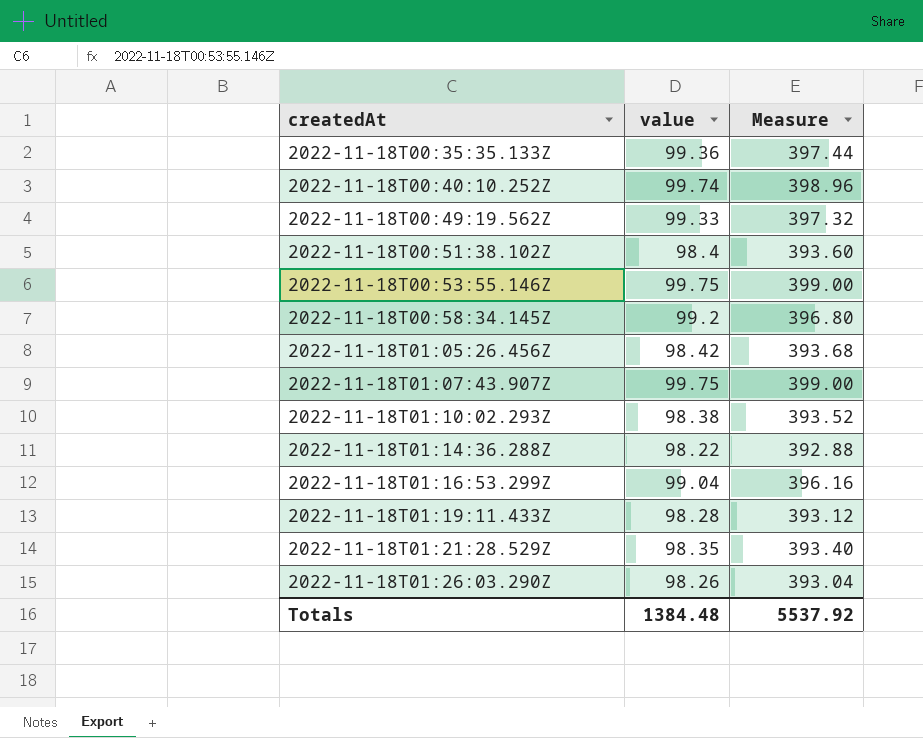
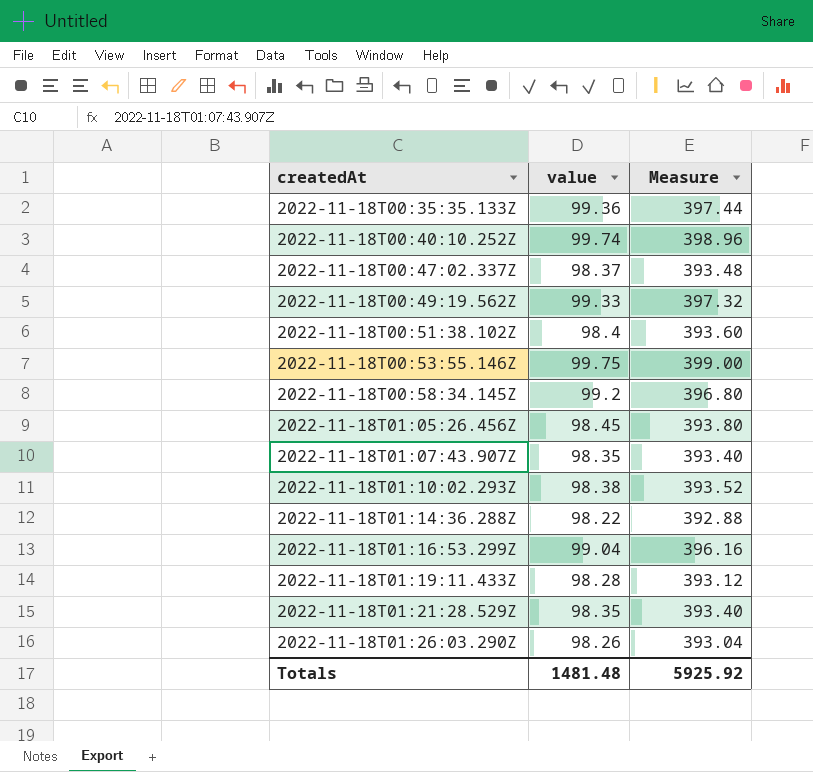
row 2022-11-18T00:47:02.337Z: none -> 98.37 | 393.48
2022-11-18T01:05:26.456Z | value: 98.42 -> 98.45
2022-11-18T01:05:26.456Z | Measure: 393.68 -> 393.80
2022-11-18T01:07:43.907Z | value: 99.75 -> 98.35
2022-11-18T01:07:43.907Z | Measure: 399.00 -> 393.40
Totals | value: 1384.48 -> 1481.48
Totals | Measure: 5537.92 -> 5925.92

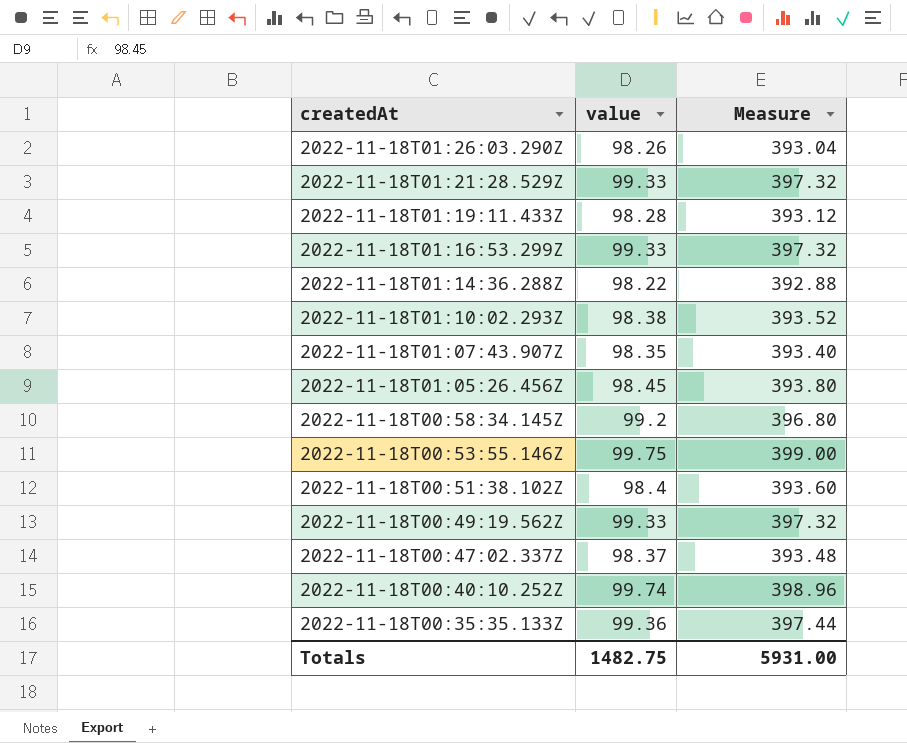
row order: createdAt ascending -> createdAt descending
2022-11-18T01:21:28.529Z | value: 98.35 -> 99.33
2022-11-18T01:21:28.529Z | Measure: 393.40 -> 397.32
2022-11-18T01:16:53.299Z | value: 99.04 -> 99.33
2022-11-18T01:16:53.299Z | Measure: 396.16 -> 397.32
Totals | value: 1481.48 -> 1482.75
Totals | Measure: 5925.92 -> 5931.00

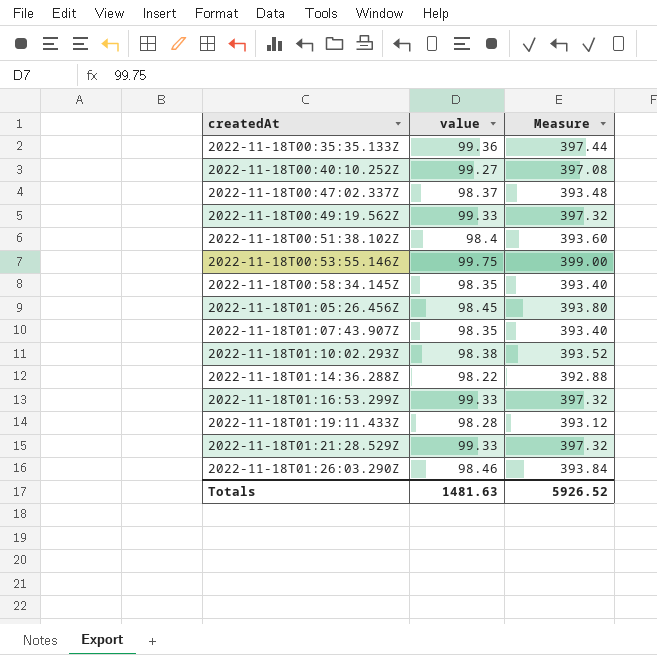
row order: createdAt descending -> createdAt ascending
2022-11-18T00:40:10.252Z | value: 99.74 -> 99.27
2022-11-18T00:40:10.252Z | Measure: 398.96 -> 397.08
2022-11-18T00:58:34.145Z | value: 99.2 -> 98.35
2022-11-18T00:58:34.145Z | Measure: 396.80 -> 393.40
2022-11-18T01:26:03.290Z | value: 98.26 -> 98.46
2022-11-18T01:26:03.290Z | Measure: 393.04 -> 393.84
Totals | value: 1482.75 -> 1481.63
Totals | Measure: 5931.00 -> 5926.52

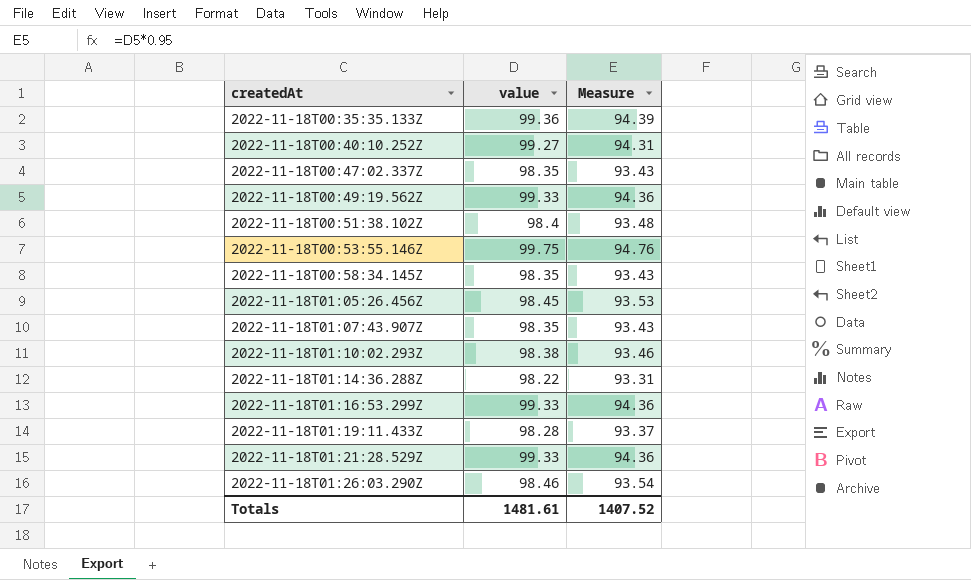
column Measure | formula: [value] * 4 -> [value] * 0.95
2022-11-18T00:47:02.337Z | value: 98.37 -> 98.35
Totals | value: 1481.63 -> 1481.61
Totals | Measure: 5926.52 -> 1407.52

